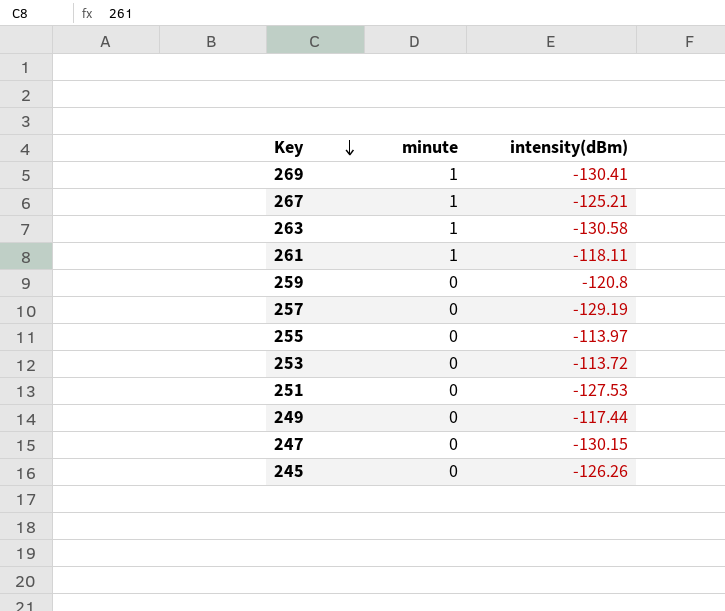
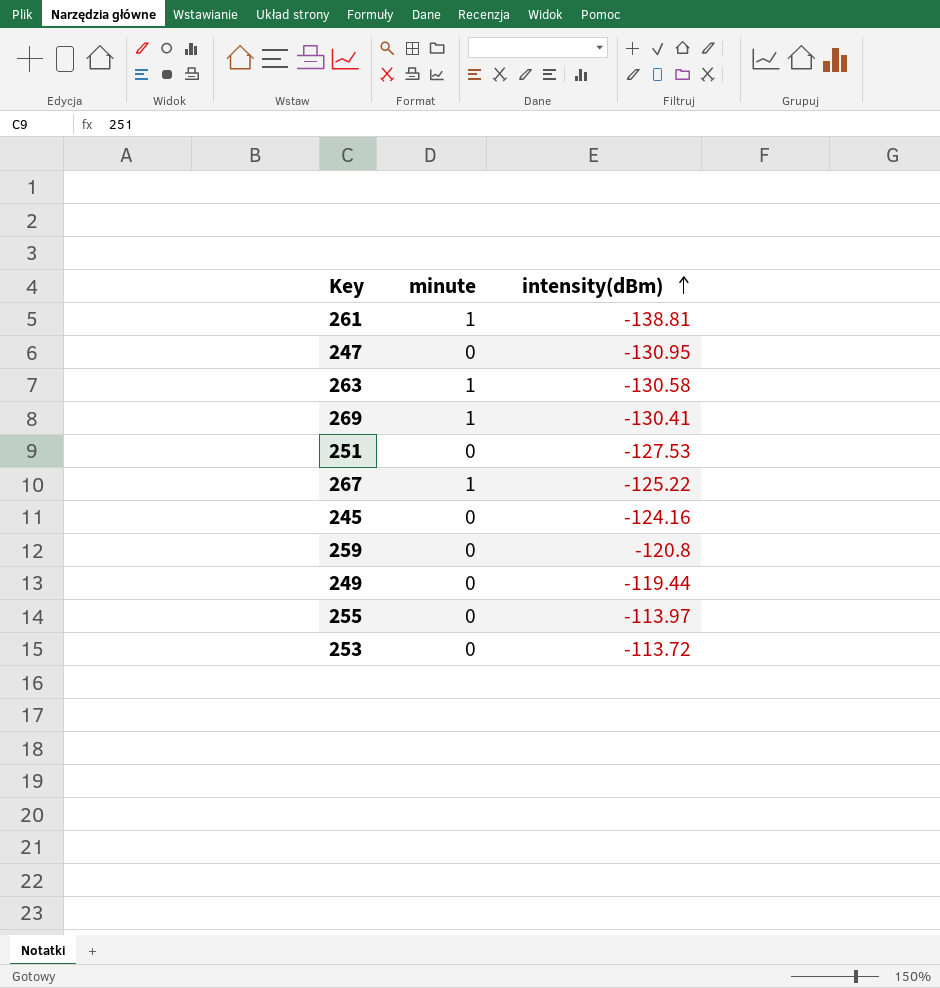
row order: Key descending -> intensity(dBm) ascending
row 257: 0 | -129.19 -> none
261 | intensity(dBm): -118.11 -> -138.81
247 | intensity(dBm): -130.15 -> -130.95
267 | intensity(dBm): -125.21 -> -125.22
245 | intensity(dBm): -126.26 -> -124.16
249 | intensity(dBm): -117.44 -> -119.44

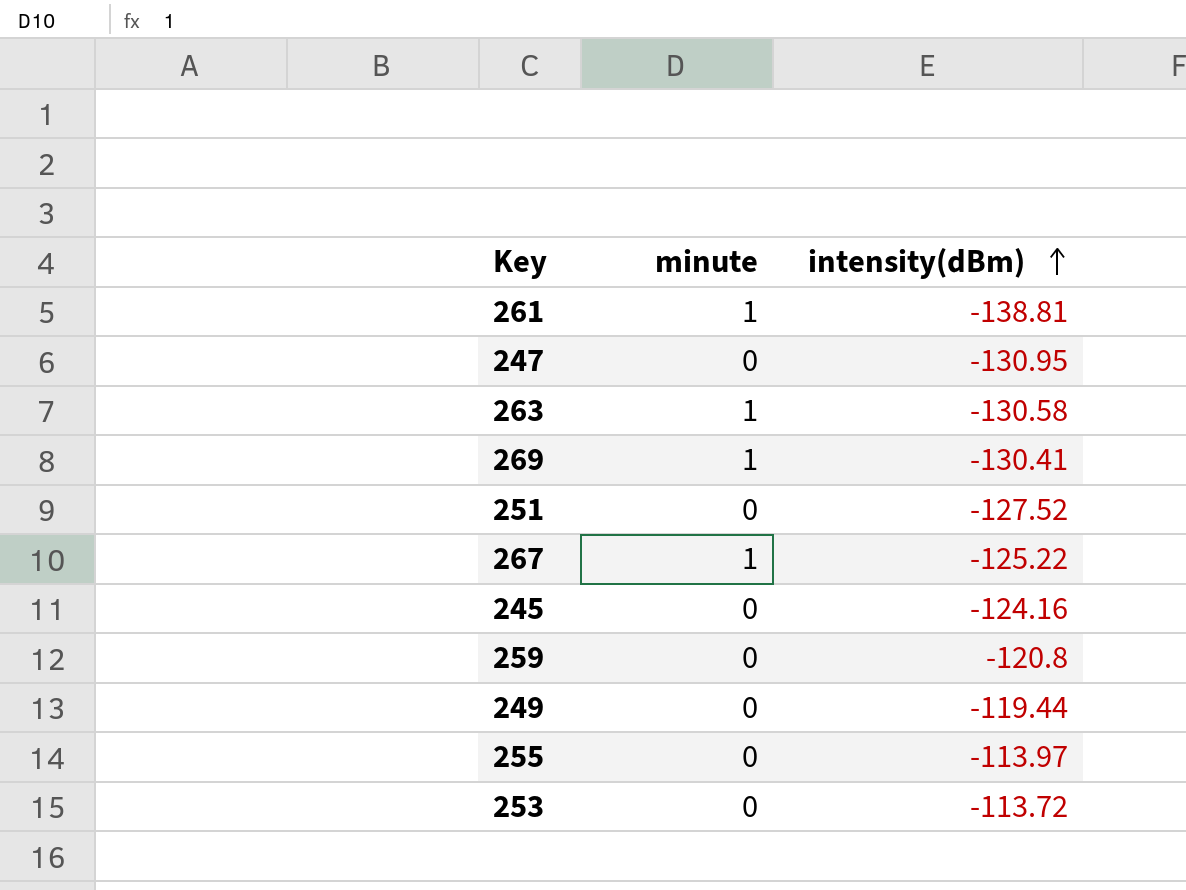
251 | intensity(dBm): -127.53 -> -127.52

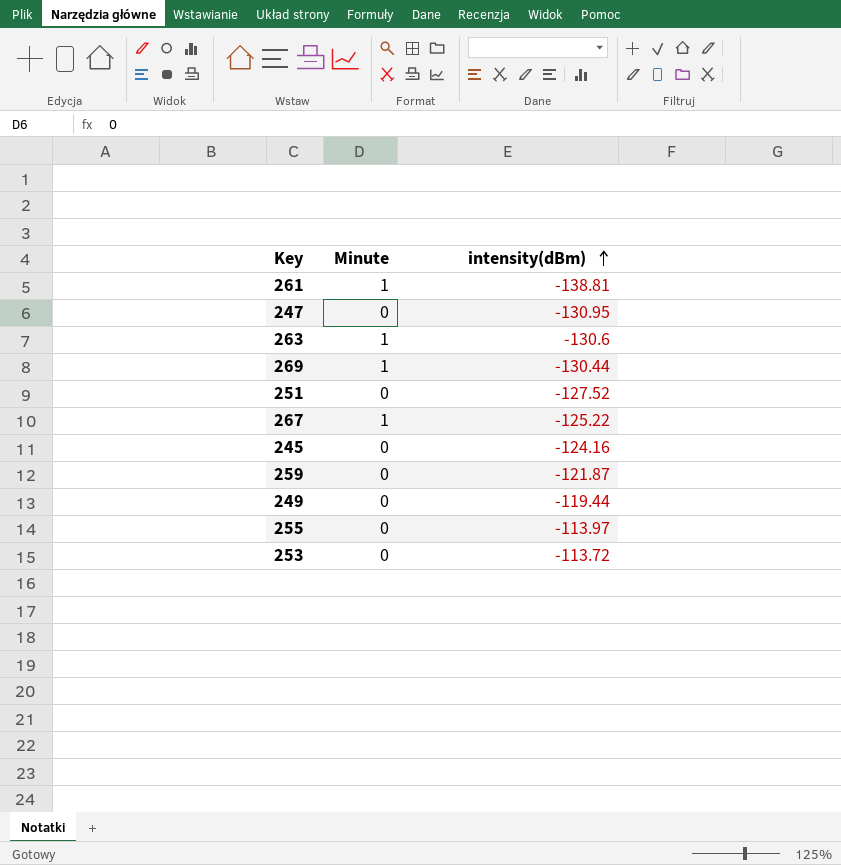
column name: minute -> Minute
263 | intensity(dBm): -130.58 -> -130.6
269 | intensity(dBm): -130.41 -> -130.44
259 | intensity(dBm): -120.8 -> -121.87

